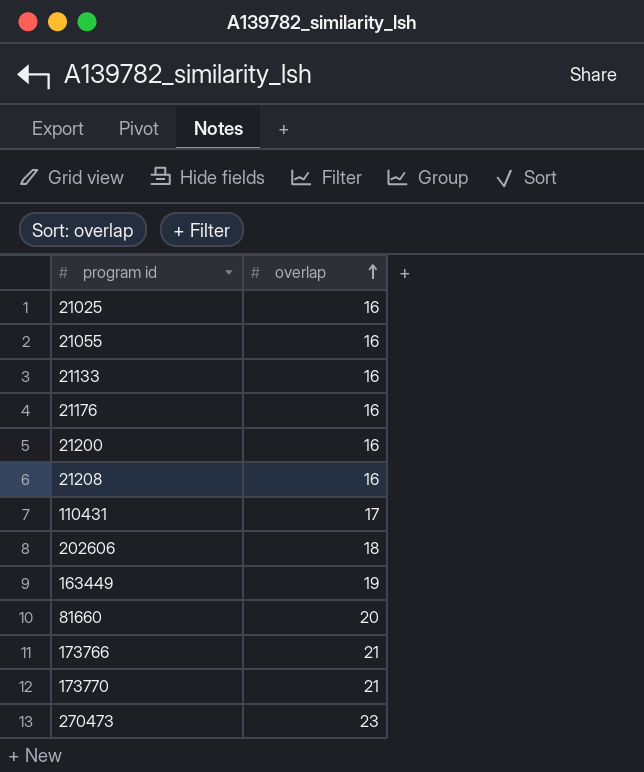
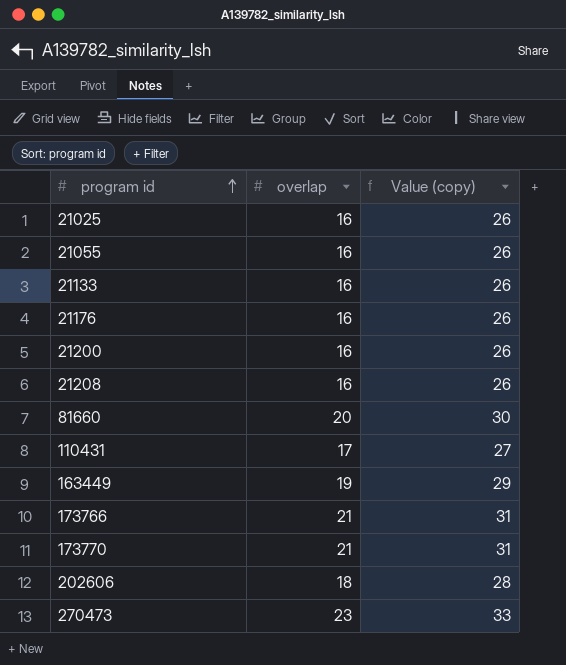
row order: overlap ascending -> program id ascending
column Value (copy) | formula: none -> [overlap] + 10

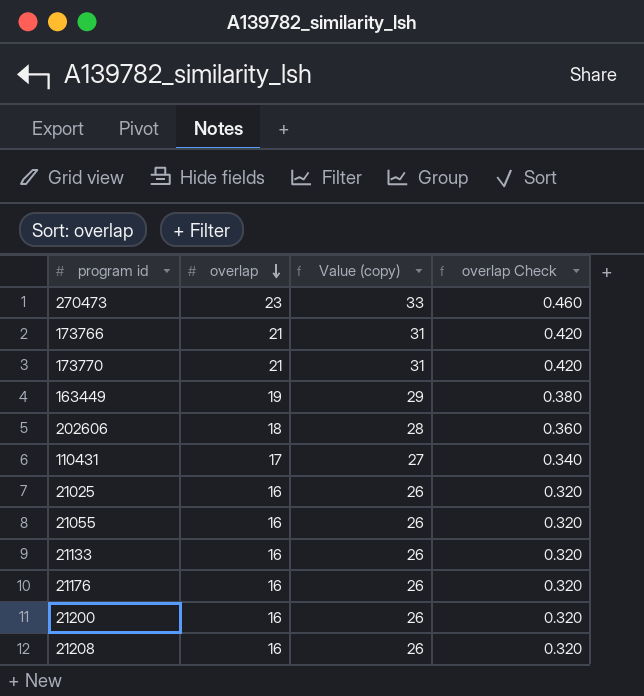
row order: program id ascending -> overlap descending
column overlap Check | formula: none -> [overlap] * 0.02
row 81660: 20 | 30 -> none

